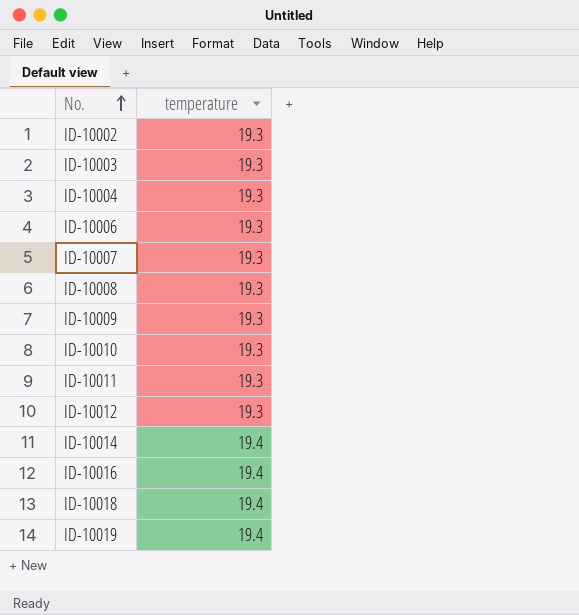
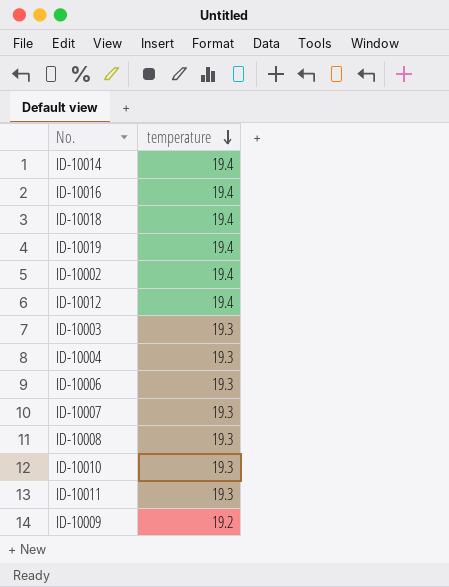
row order: No. ascending -> temperature descending
ID-10002 | temperature: 19.3 -> 19.4
ID-10012 | temperature: 19.3 -> 19.4
ID-10009 | temperature: 19.3 -> 19.2

